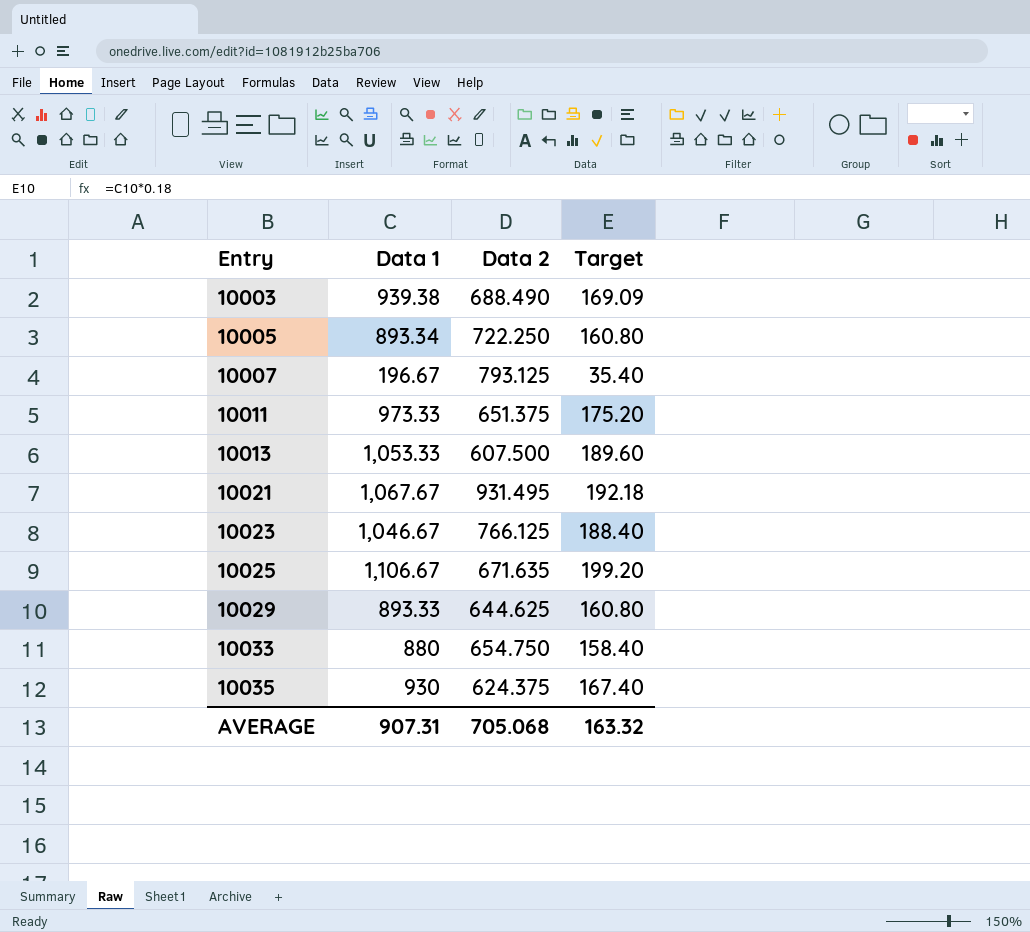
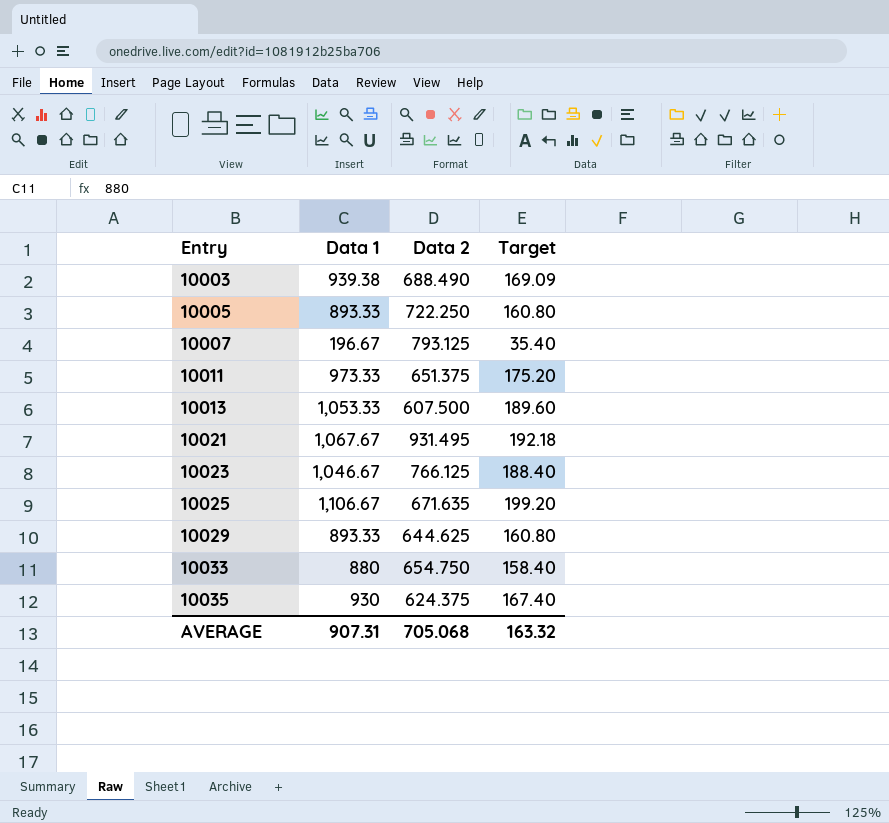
10005 | Data 1: 893.34 -> 893.33

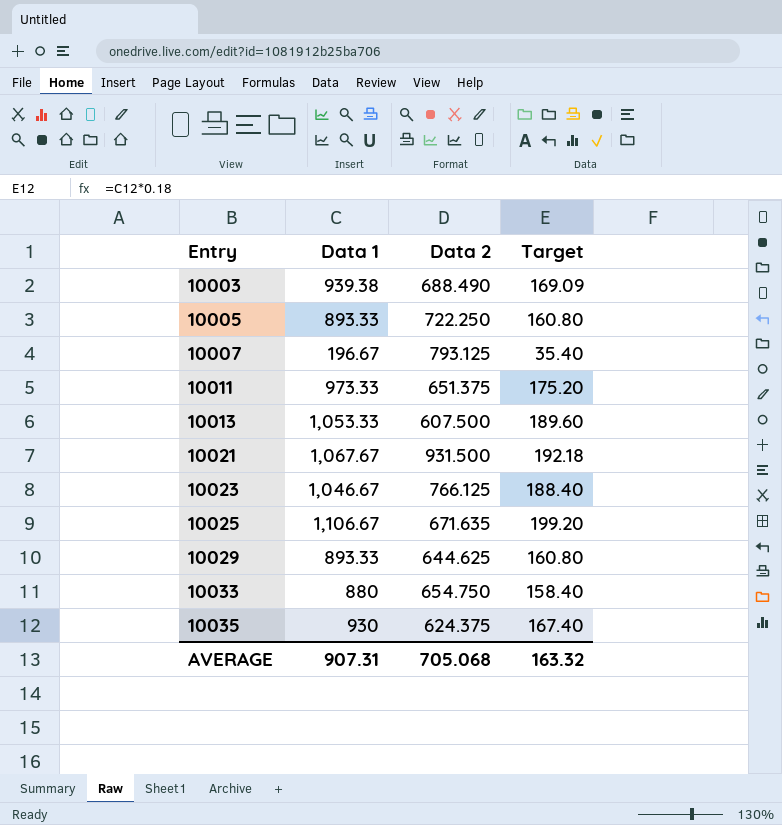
10021 | Data 2: 931.495 -> 931.500

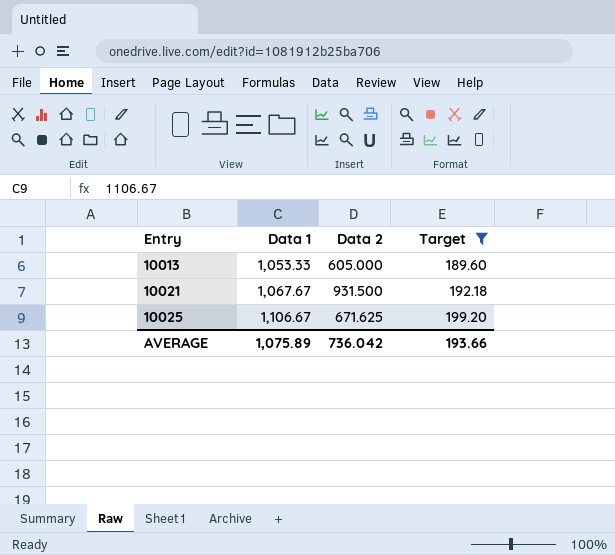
filter: none -> Target >= 189.60
10013 | Data 2: 607.500 -> 605.000
10025 | Data 2: 671.635 -> 671.625
AVERAGE | Data 1: 907.31 -> 1,075.89
AVERAGE | Data 2: 705.068 -> 736.042
AVERAGE | Target: 163.32 -> 193.66

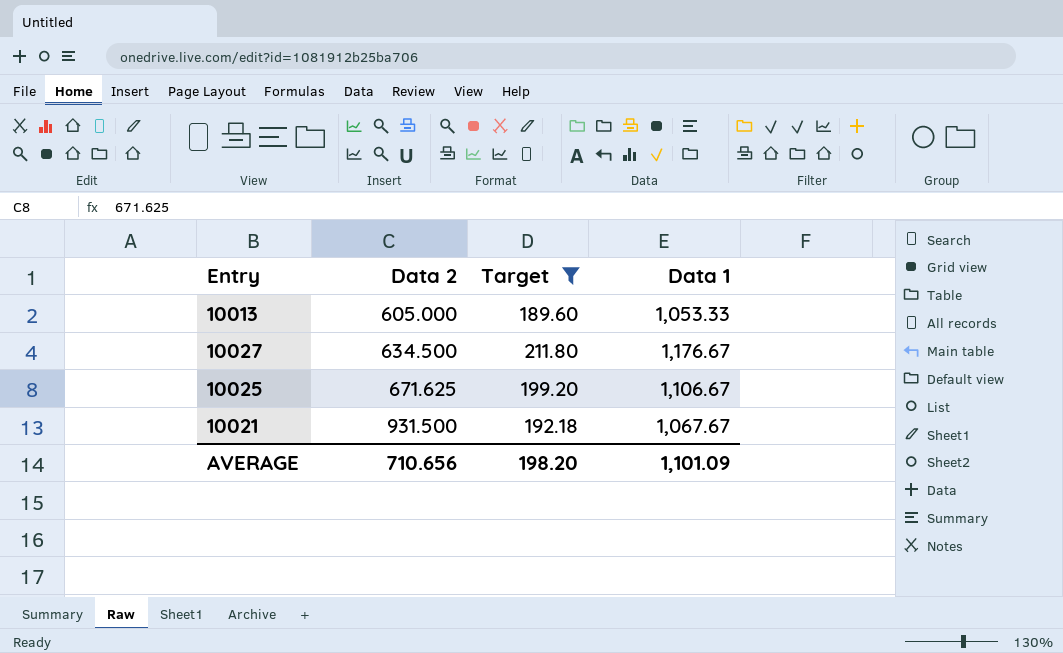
row order: Entry ascending -> Data 2 ascending
column Data 1 | position: 2 -> 4
row 10027: none -> 634.500 | 211.80 | 1,176.67
AVERAGE | Data 2: 736.042 -> 710.656
AVERAGE | Target: 193.66 -> 198.20
AVERAGE | Data 1: 1,075.89 -> 1,101.09

